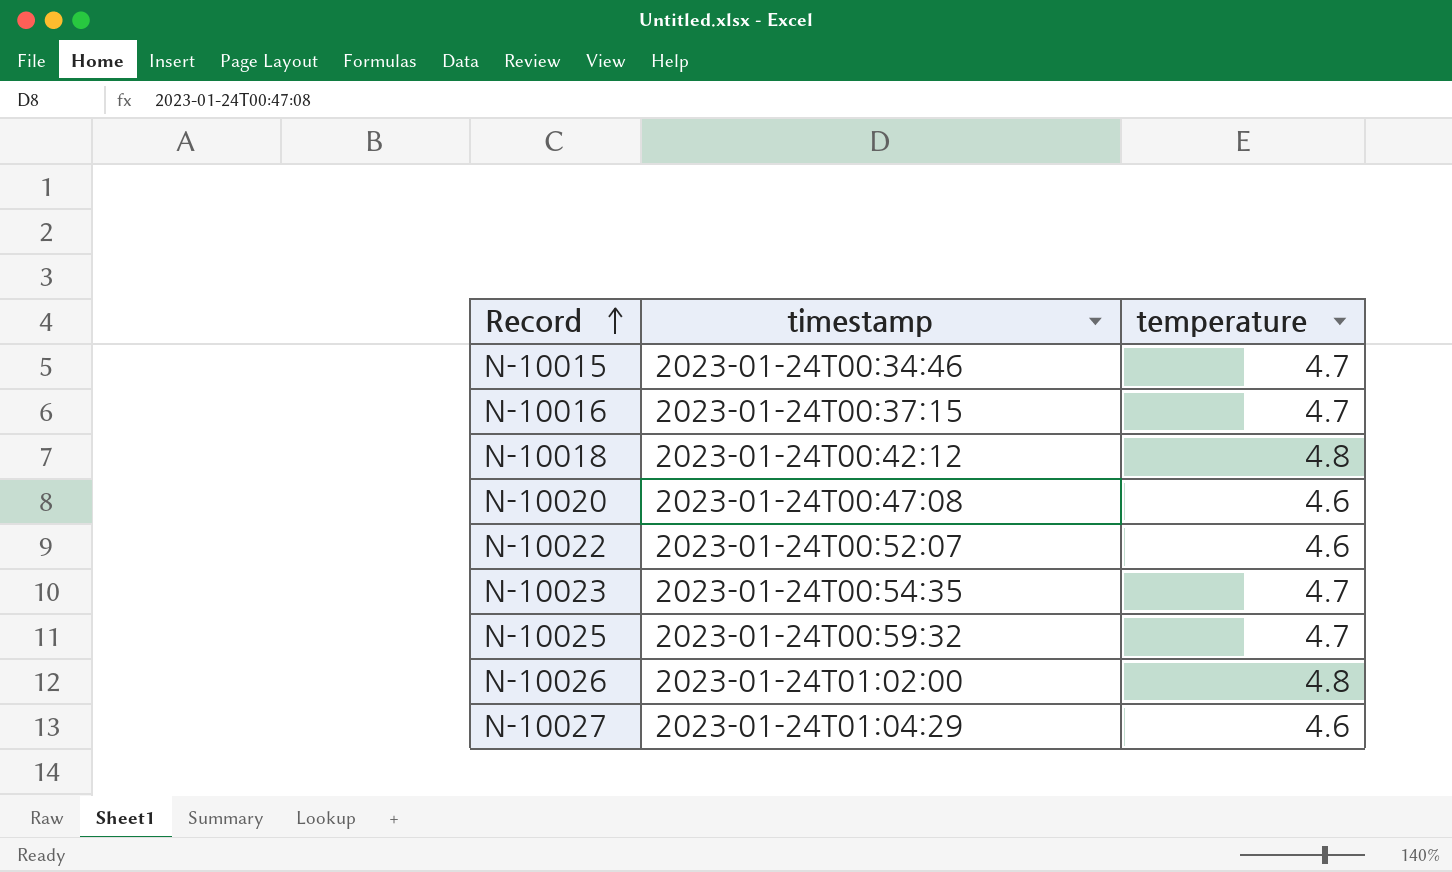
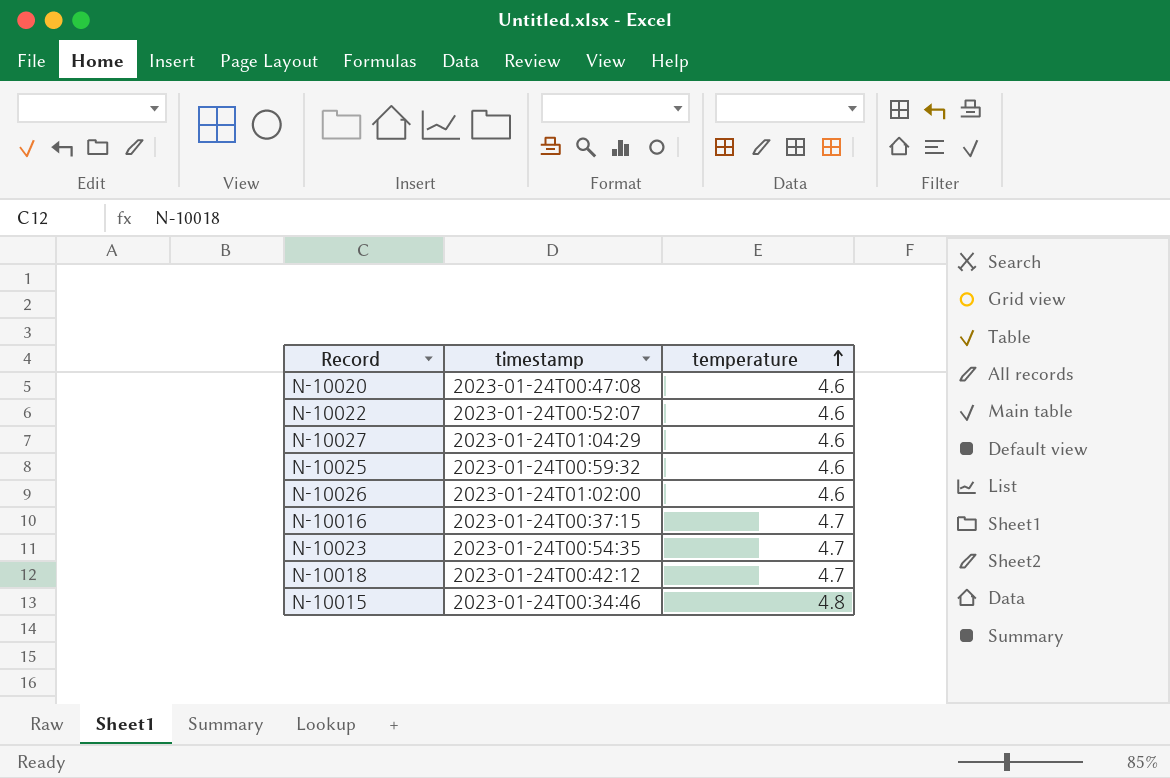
row order: Record ascending -> temperature ascending
N-10025 | temperature: 4.7 -> 4.6
N-10026 | temperature: 4.8 -> 4.6
N-10018 | temperature: 4.8 -> 4.7
N-10015 | temperature: 4.7 -> 4.8

